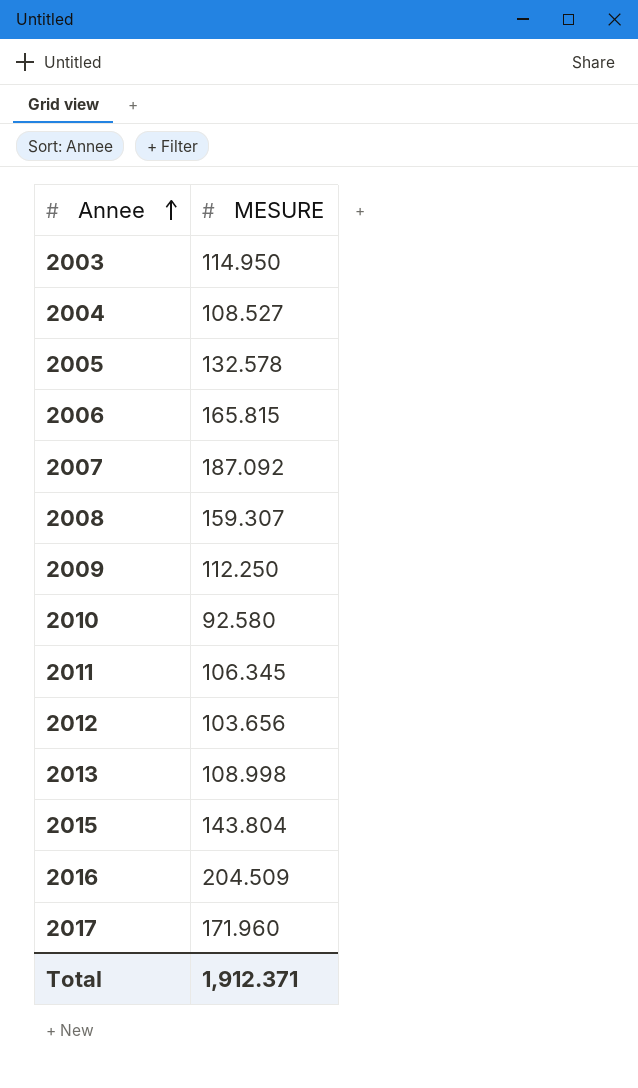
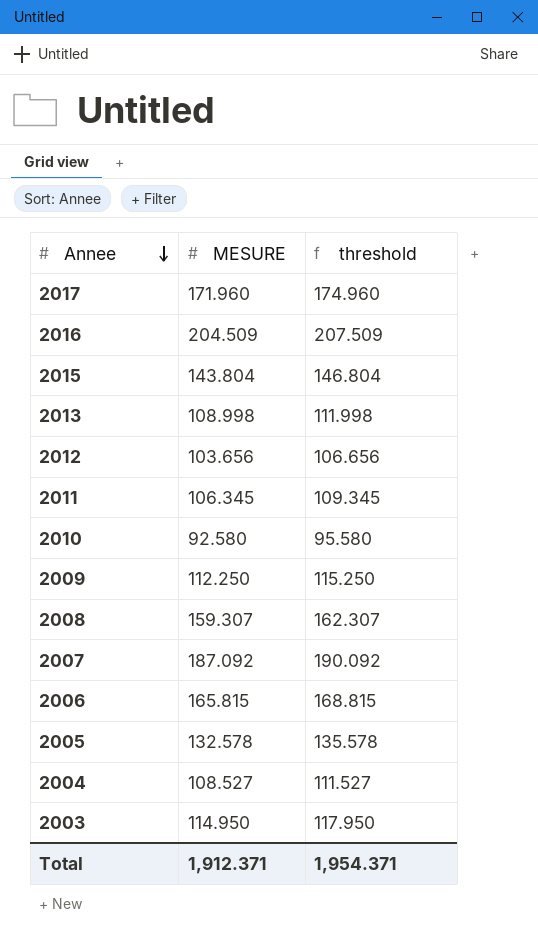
row order: Annee ascending -> Annee descending
column threshold | formula: none -> [MESURE] + 3

